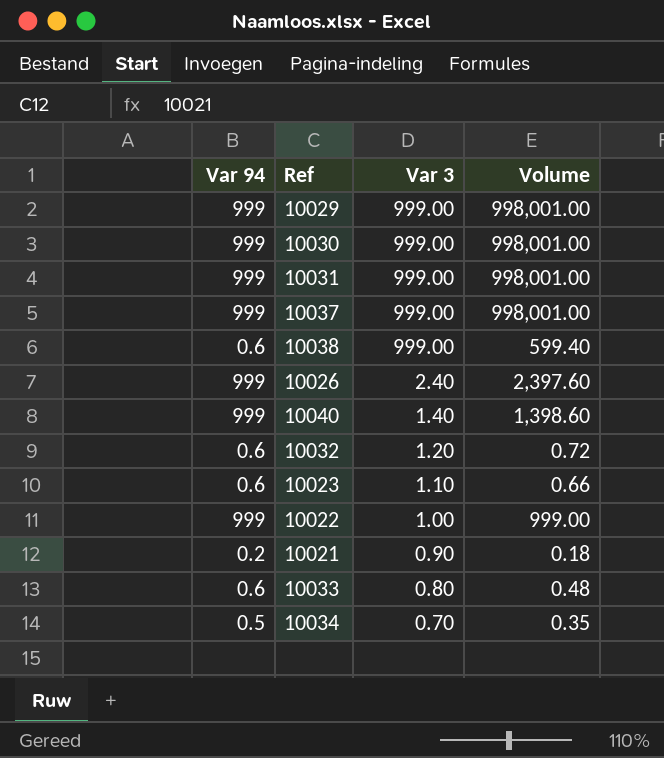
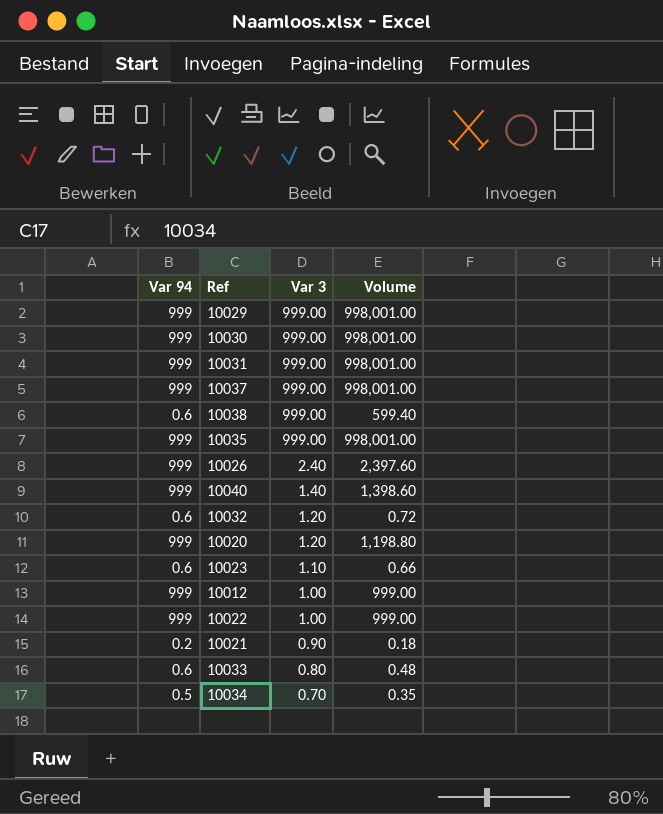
row 10035: none -> 999 | 999.00 | 998,001.00
row 10020: none -> 999 | 1.20 | 1,198.80
row 10012: none -> 999 | 1.00 | 999.00

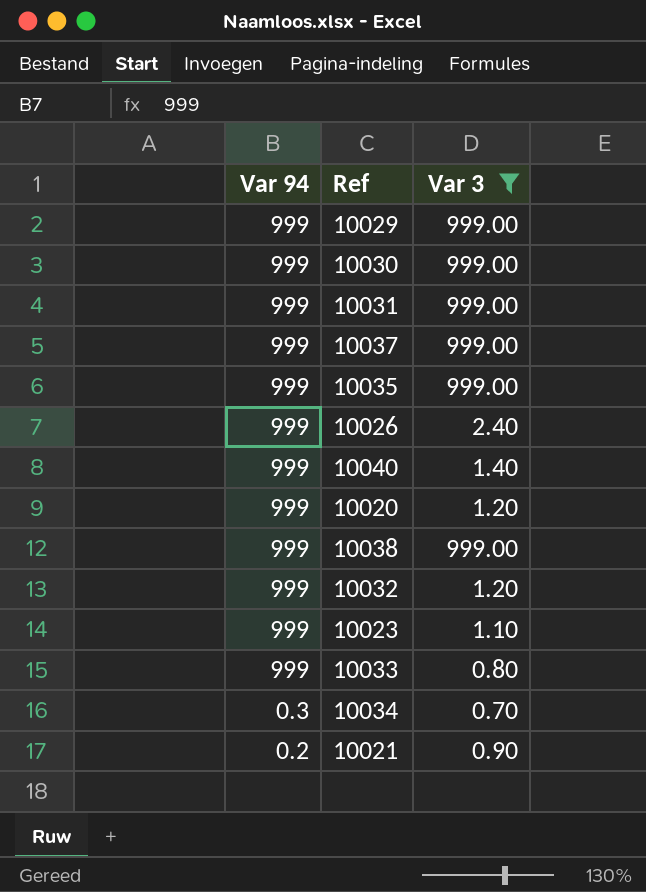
filter: none -> Var 3 != 1.00
row order: Var 3 descending -> Var 94 descending
column Volume | formula: [Var 94] * [Var 3] -> none
10038 | Var 94: 0.6 -> 999
10032 | Var 94: 0.6 -> 999
10023 | Var 94: 0.6 -> 999
10033 | Var 94: 0.6 -> 999
10034 | Var 94: 0.5 -> 0.3

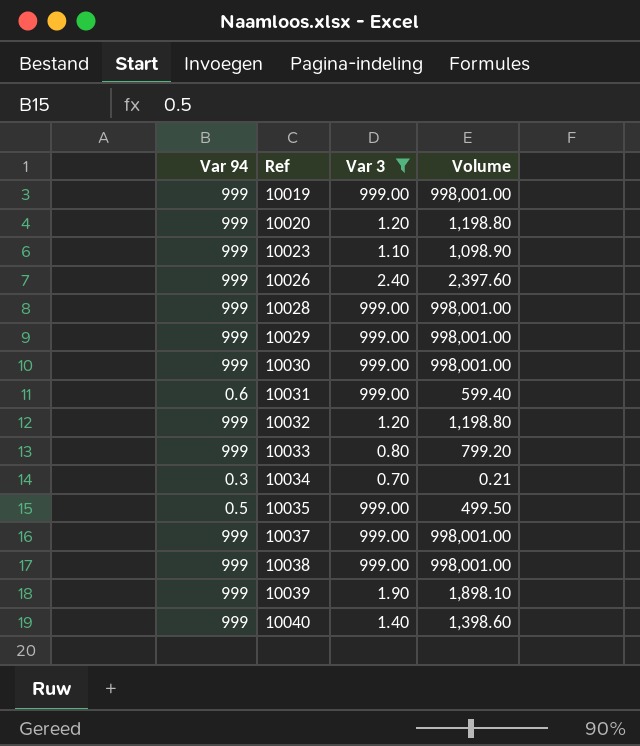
row order: Var 94 descending -> Ref ascending
column Volume | formula: none -> [Var 94] * [Var 3]
row 10021: 0.2 | 0.90 -> none
row 10019: none -> 999 | 999.00 | 998,001.00
row 10028: none -> 999 | 999.00 | 998,001.00
10031 | Var 94: 999 -> 0.6
10035 | Var 94: 999 -> 0.5
row 10039: none -> 999 | 1.90 | 1,898.10

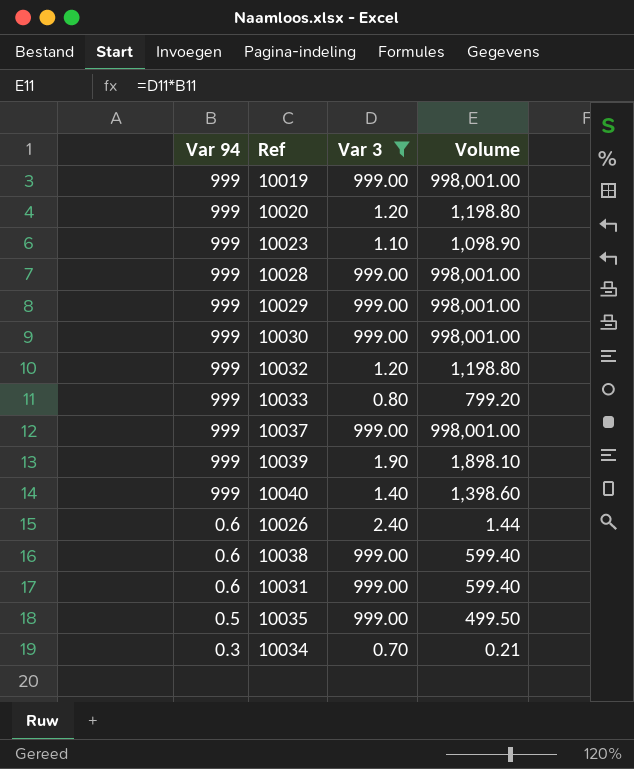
row order: Ref ascending -> Var 94 descending
10026 | Var 94: 999 -> 0.6
10026 | Volume: 2,397.60 -> 1.44
10038 | Var 94: 999 -> 0.6
10038 | Volume: 998,001.00 -> 599.40

